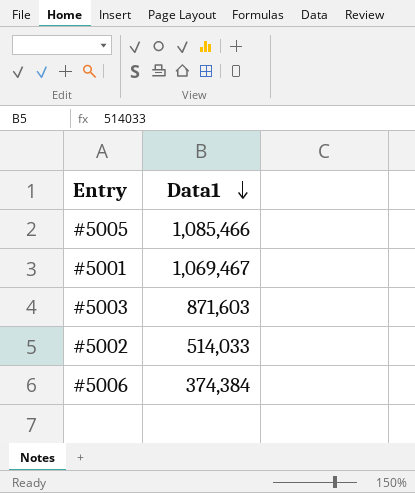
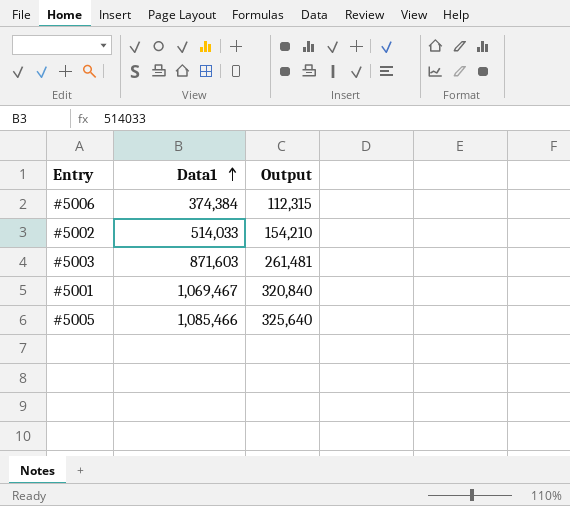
row order: Data1 descending -> Data1 ascending
column Output | formula: none -> [Data1] * 0.3

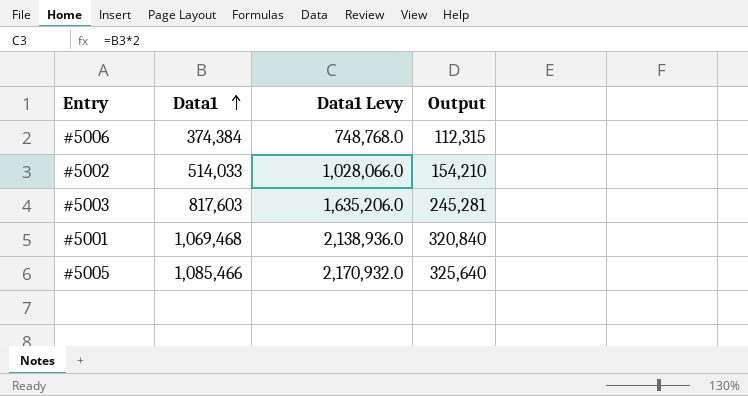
column Data1 Levy | formula: none -> [Data1] * 2
#5003 | Data1: 871,603 -> 817,603
#5003 | Output: 261,481 -> 245,281
#5001 | Data1: 1,069,467 -> 1,069,468

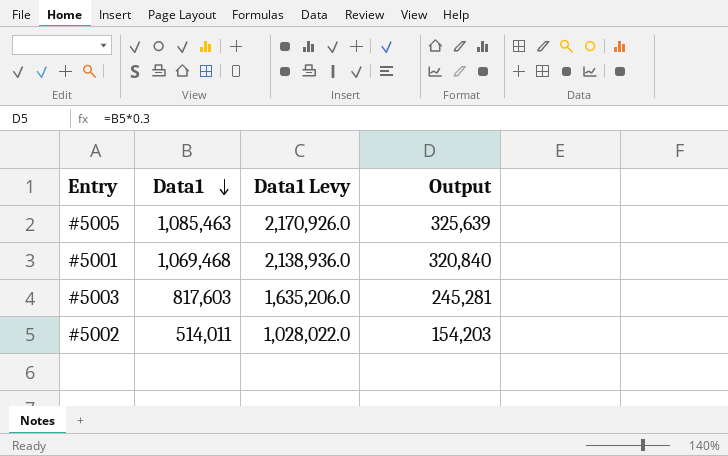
row order: Data1 ascending -> Data1 descending
row #5006: 374,384 | 748,768.0 | 112,315 -> none
#5005 | Data1: 1,085,466 -> 1,085,463
#5005 | Data1 Levy: 2,170,932.0 -> 2,170,926.0
#5005 | Output: 325,640 -> 325,639
#5002 | Data1: 514,033 -> 514,011
#5002 | Data1 Levy: 1,028,066.0 -> 1,028,022.0
#5002 | Output: 154,210 -> 154,203

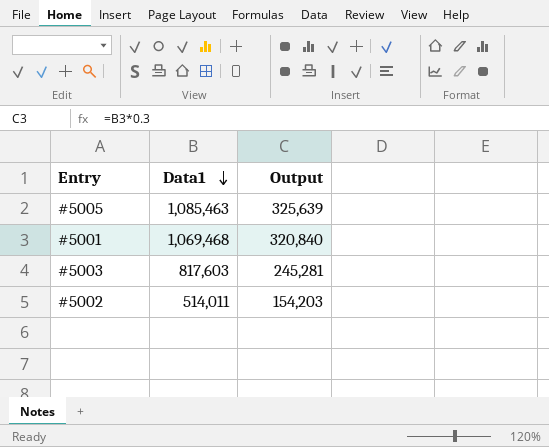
column Data1 Levy | formula: [Data1] * 2 -> none

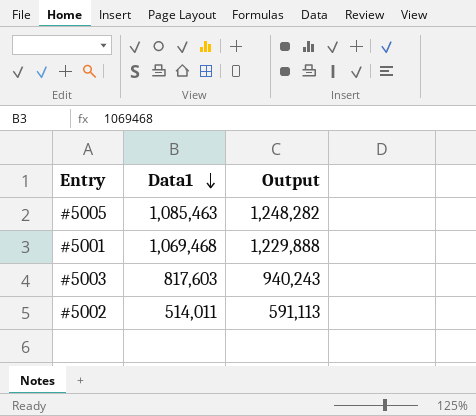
column Output | formula: [Data1] * 0.3 -> [Data1] * 1.15

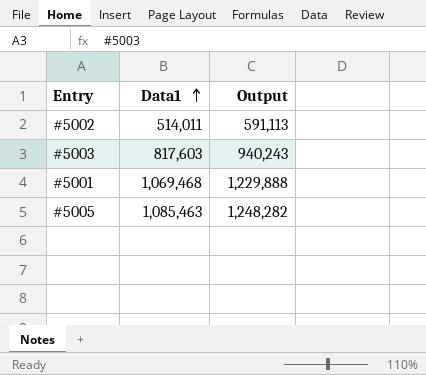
row order: Data1 descending -> Data1 ascending

